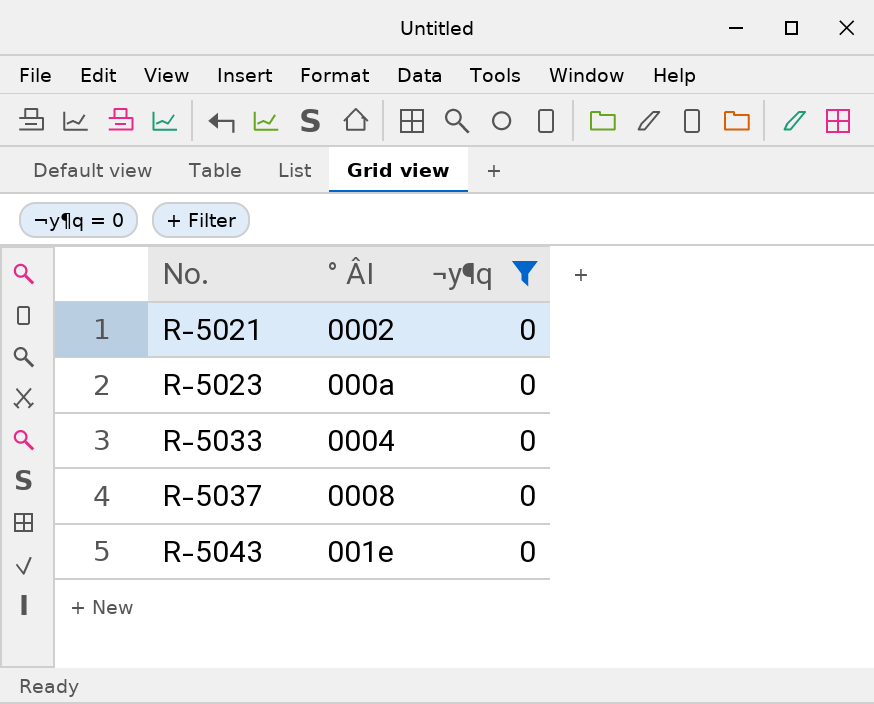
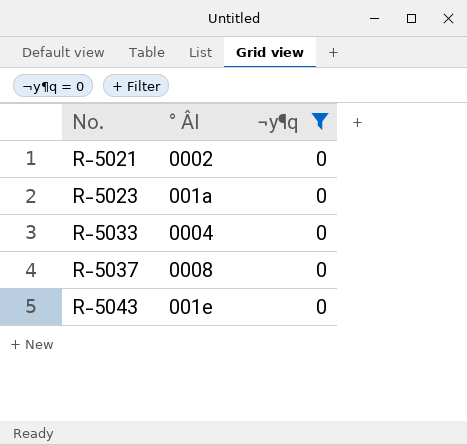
R-5023 | ° ÂI: 000a -> 001a

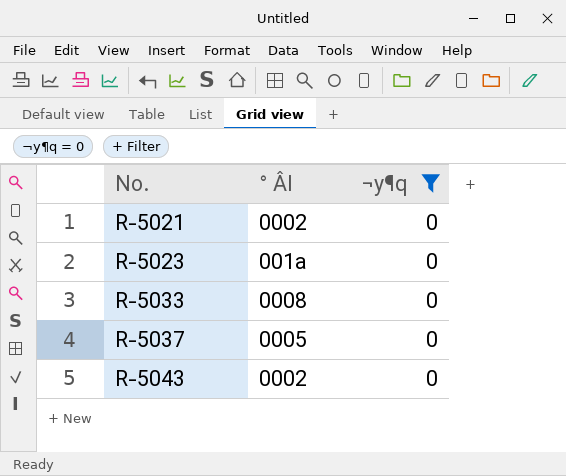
R-5033 | ° ÂI: 0004 -> 0008
R-5037 | ° ÂI: 0008 -> 0005
R-5043 | ° ÂI: 001e -> 0002

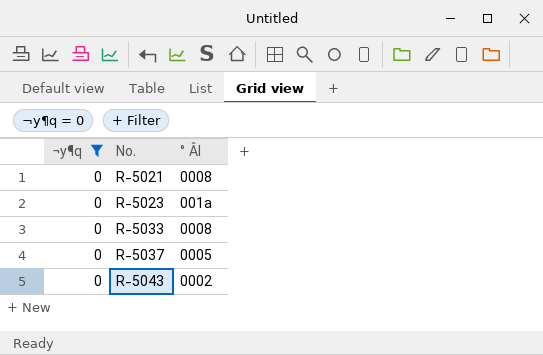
column ¬y¶q | position: 3 -> 1
R-5021 | ° ÂI: 0002 -> 0008

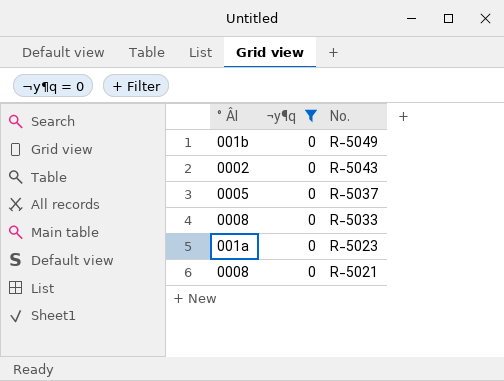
row order: No. ascending -> No. descending
column ° ÂI | position: 3 -> 1
row R-5049: none -> 001b | 0

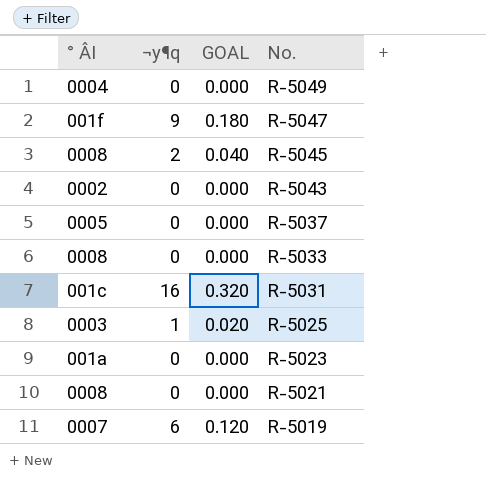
filter: ¬y¶q = 0 -> none
column GOAL | formula: none -> [¬y¶q] * 0.02
R-5049 | ° ÂI: 001b -> 0004

